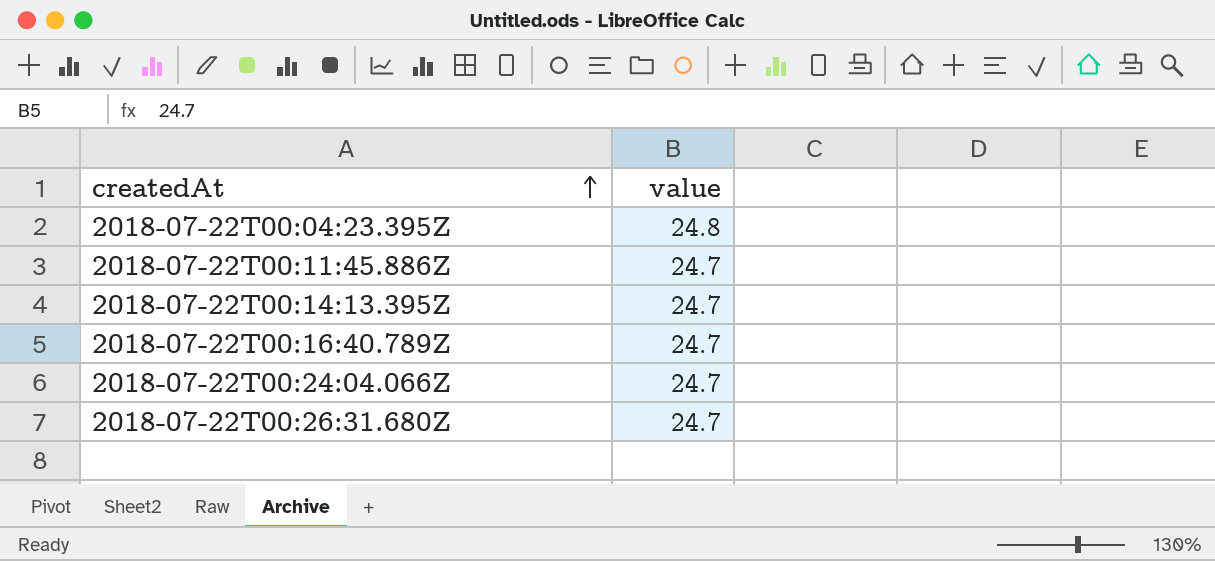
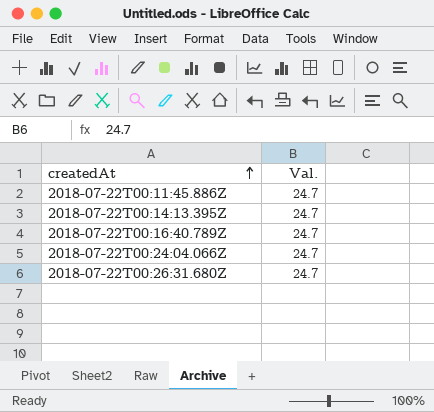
column name: value -> Val.
row 2018-07-22T00:04:23.395Z: 24.8 -> none

